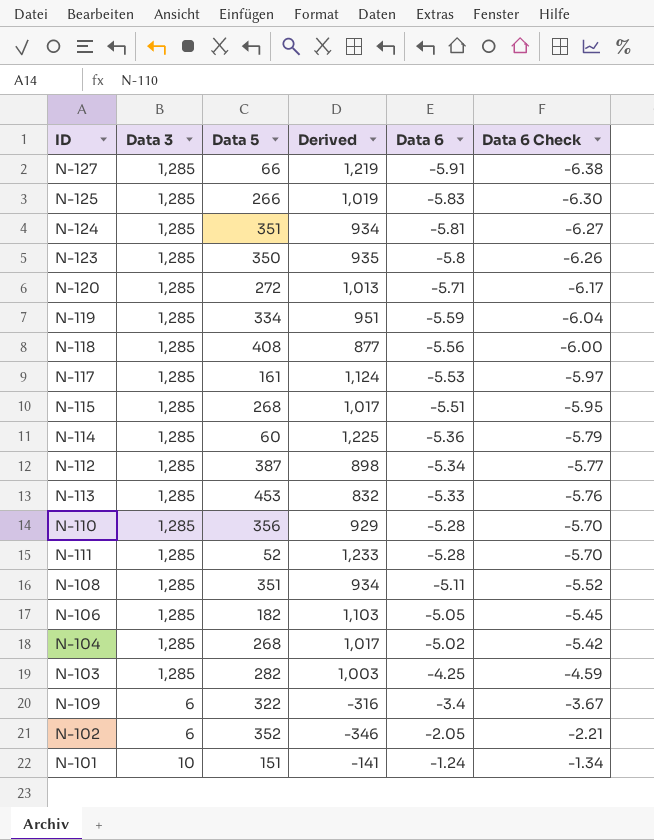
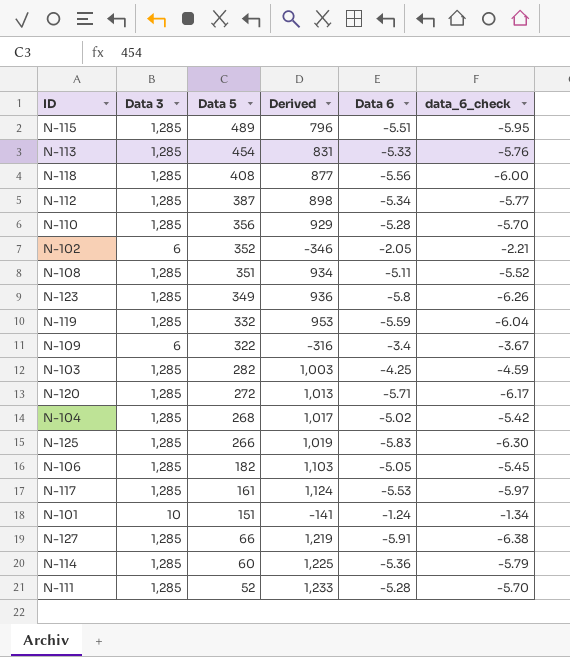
row order: Data 6 ascending -> Data 5 descending
column name: Data 6 Check -> data_6_check
row N-124: 1,285 | 351 | 934 | -5.81 | -6.27 -> none
N-115 | Data 5: 268 -> 489
N-115 | Derived: 1,017 -> 796
N-113 | Data 5: 453 -> 454
N-113 | Derived: 832 -> 831
N-123 | Data 5: 350 -> 349
N-123 | Derived: 935 -> 936
N-119 | Data 5: 334 -> 332
N-119 | Derived: 951 -> 953

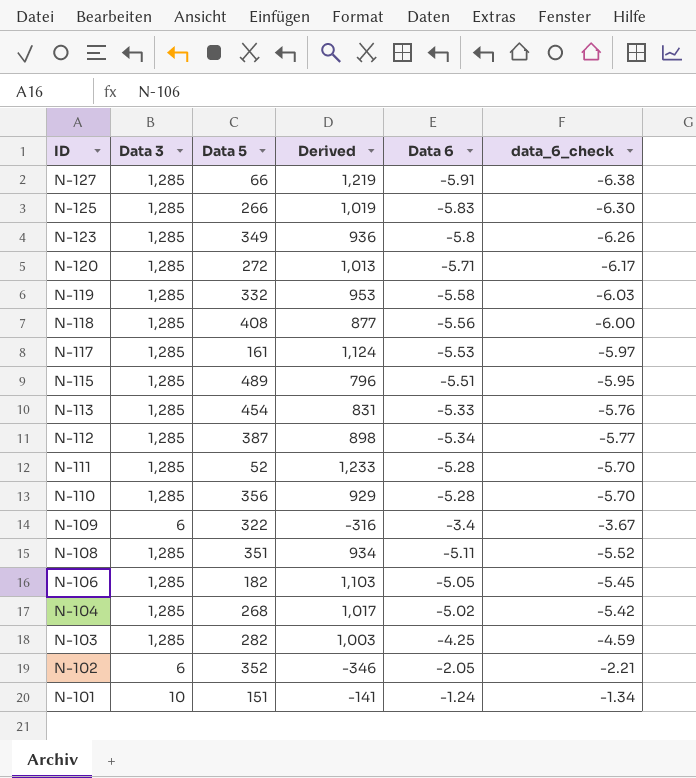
row order: Data 5 descending -> ID descending
row N-114: 1,285 | 60 | 1,225 | -5.36 | -5.79 -> none
N-119 | Data 6: -5.59 -> -5.58
N-119 | data_6_check: -6.04 -> -6.03

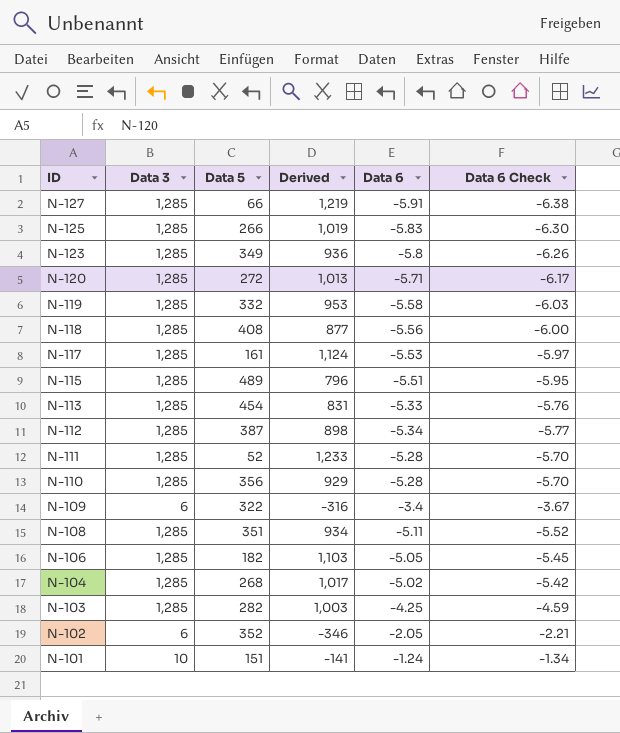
column name: data_6_check -> Data 6 Check

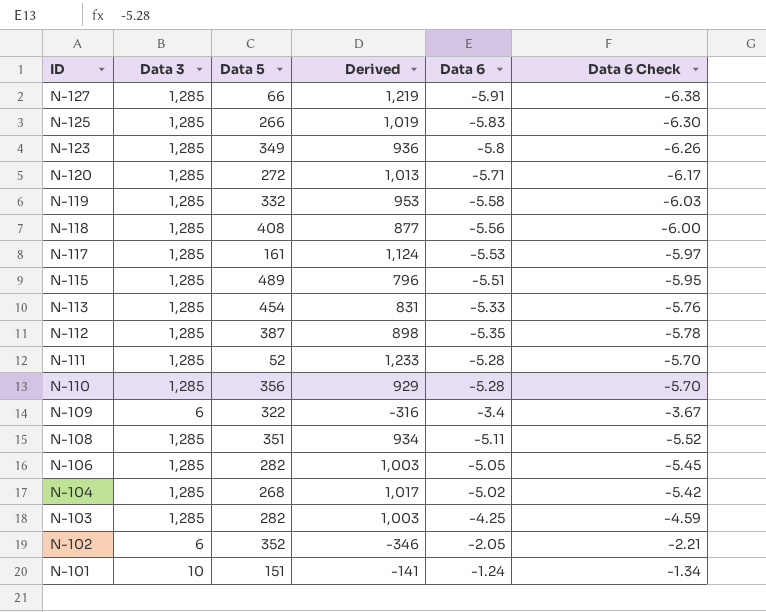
N-112 | Data 6: -5.34 -> -5.35
N-112 | Data 6 Check: -5.77 -> -5.78
N-106 | Data 5: 182 -> 282
N-106 | Derived: 1,103 -> 1,003

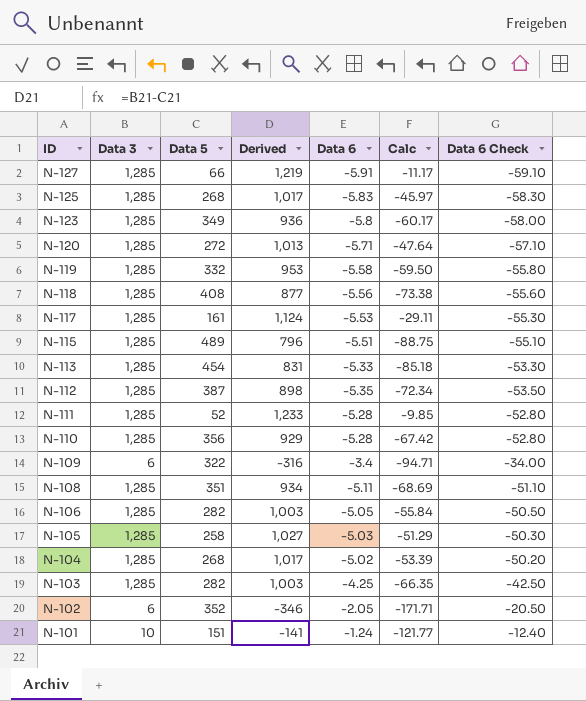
column Calc | formula: none -> [Data 5] / [Data 6]
column Data 6 Check | formula: [Data 6] * 1.08 -> [Data 6] * 10
N-125 | Data 5: 266 -> 268
N-125 | Derived: 1,019 -> 1,017
row N-105: none -> 1,285 | 258 | 1,027 | -5.03 | -51.29 | -50.30

